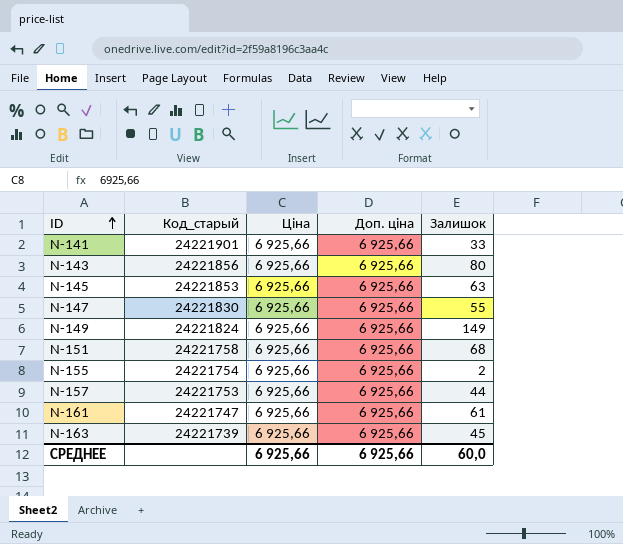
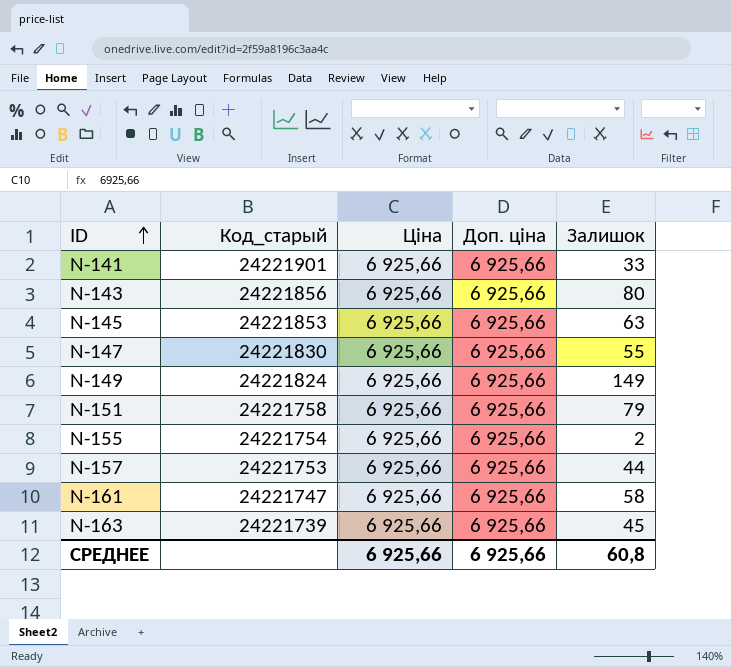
N-151 | Залишок: 68 -> 79
N-161 | Залишок: 61 -> 58
СРЕДНЕЕ | Залишок: 60,0 -> 60,8

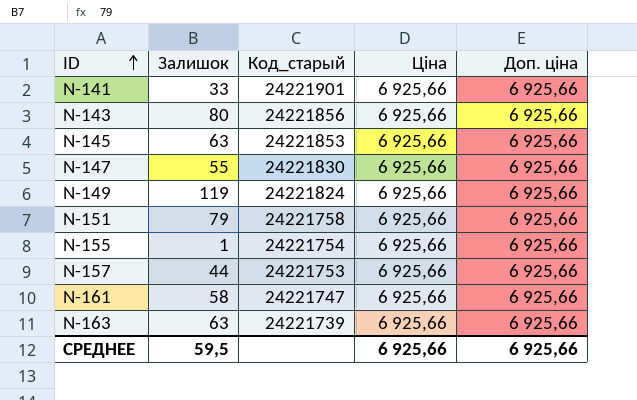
column Залишок | position: 5 -> 2
N-149 | Залишок: 149 -> 119
N-155 | Залишок: 2 -> 1
N-163 | Залишок: 45 -> 63
СРЕДНЕЕ | Залишок: 60,8 -> 59,5

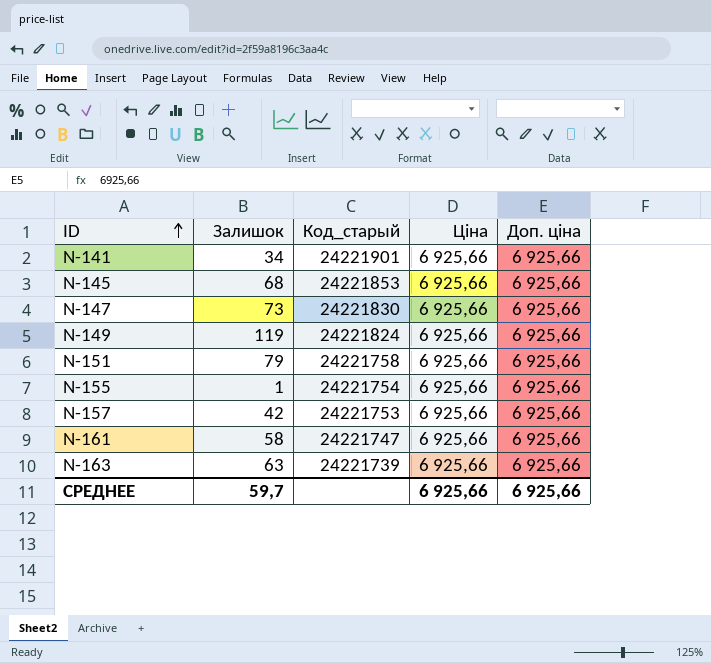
row N-143: 80 | 24221856 | 6 925,66 | 6 925,66 -> none
N-141 | Залишок: 33 -> 34
N-145 | Залишок: 63 -> 68
N-147 | Залишок: 55 -> 73
N-157 | Залишок: 44 -> 42
СРЕДНЕЕ | Залишок: 59,5 -> 59,7

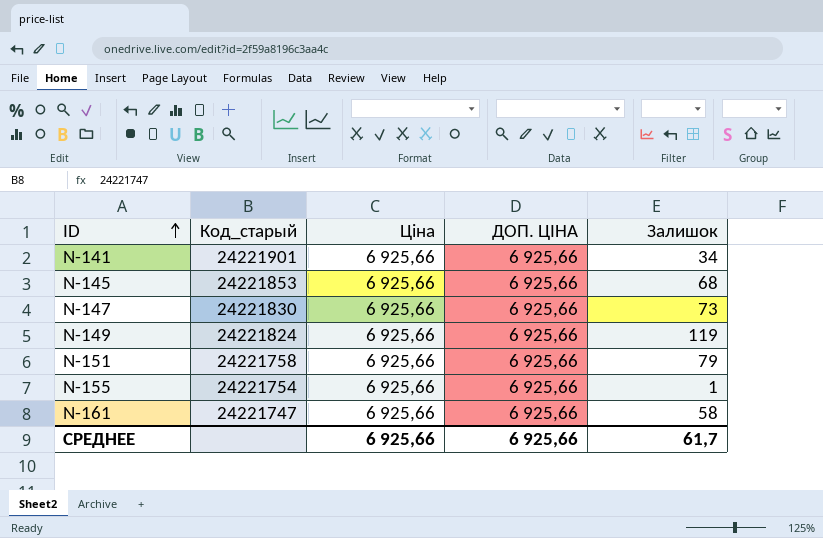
column name: Доп. ціна -> ДОП. ЦІНА
column Залишок | position: 2 -> 5
row N-157: 42 | 24221753 | 6 925,66 | 6 925,66 -> none
row N-163: 63 | 24221739 | 6 925,66 | 6 925,66 -> none
СРЕДНЕЕ | Залишок: 59,7 -> 61,7

